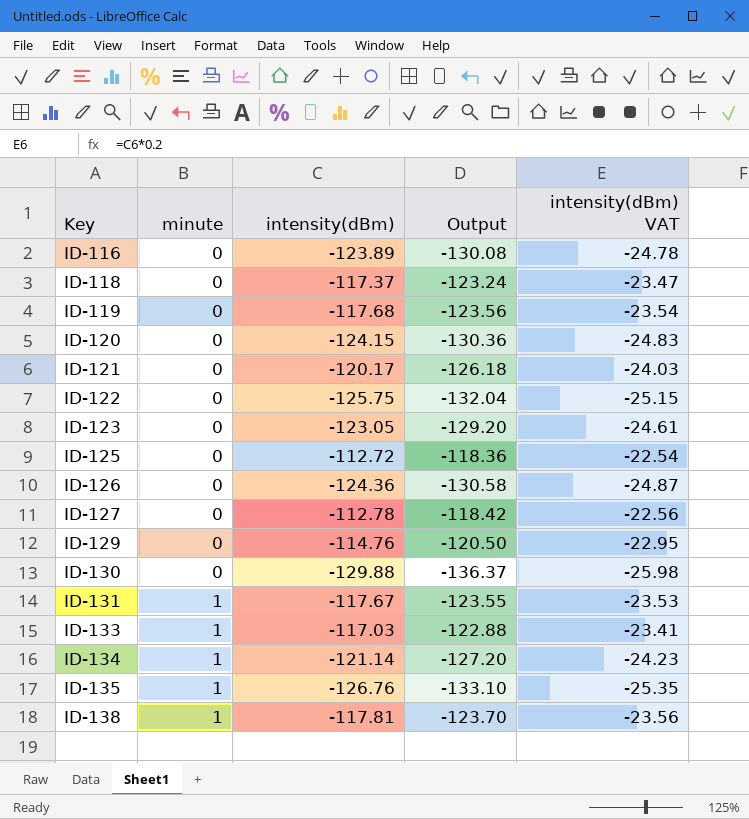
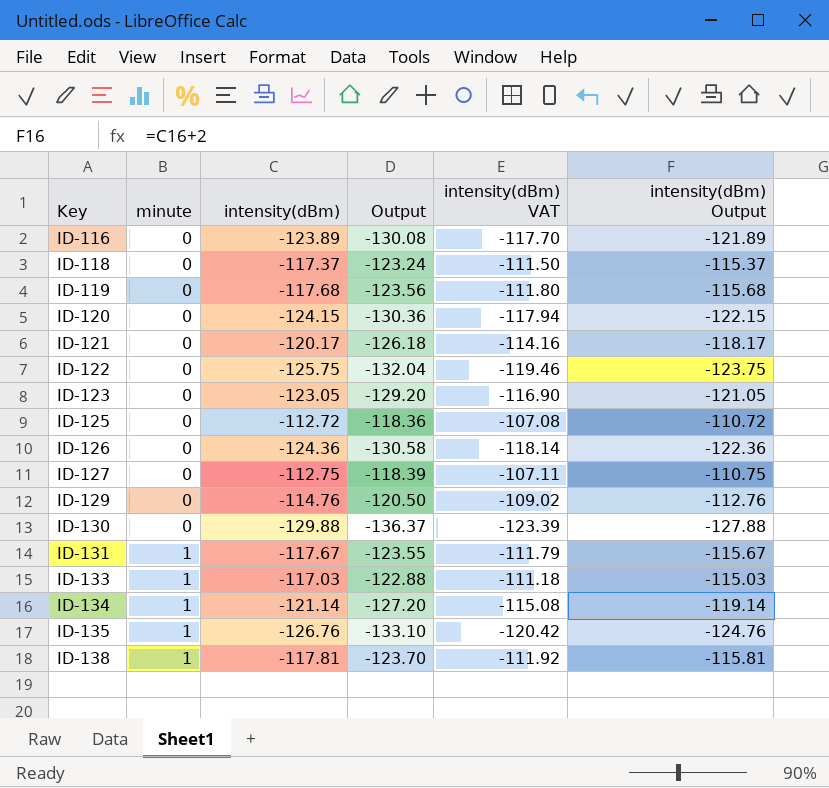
column intensity(dBm) VAT | formula: [intensity(dBm)] * 0.2 -> [intensity(dBm)] * 0.95
column intensity(dBm) Output | formula: none -> [intensity(dBm)] + 2
ID-127 | intensity(dBm): -112.78 -> -112.75
ID-127 | Output: -118.42 -> -118.39

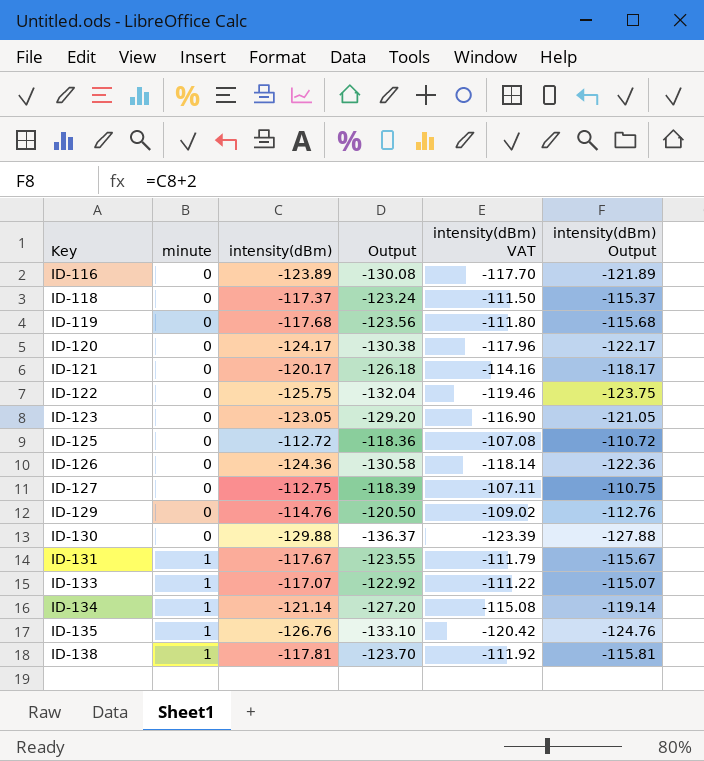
ID-120 | intensity(dBm): -124.15 -> -124.17
ID-120 | Output: -130.36 -> -130.38
ID-120 | intensity(dBm) VAT: -117.94 -> -117.96
ID-120 | intensity(dBm) Output: -122.15 -> -122.17
ID-133 | intensity(dBm): -117.03 -> -117.07
ID-133 | Output: -122.88 -> -122.92
ID-133 | intensity(dBm) VAT: -111.18 -> -111.22
ID-133 | intensity(dBm) Output: -115.03 -> -115.07

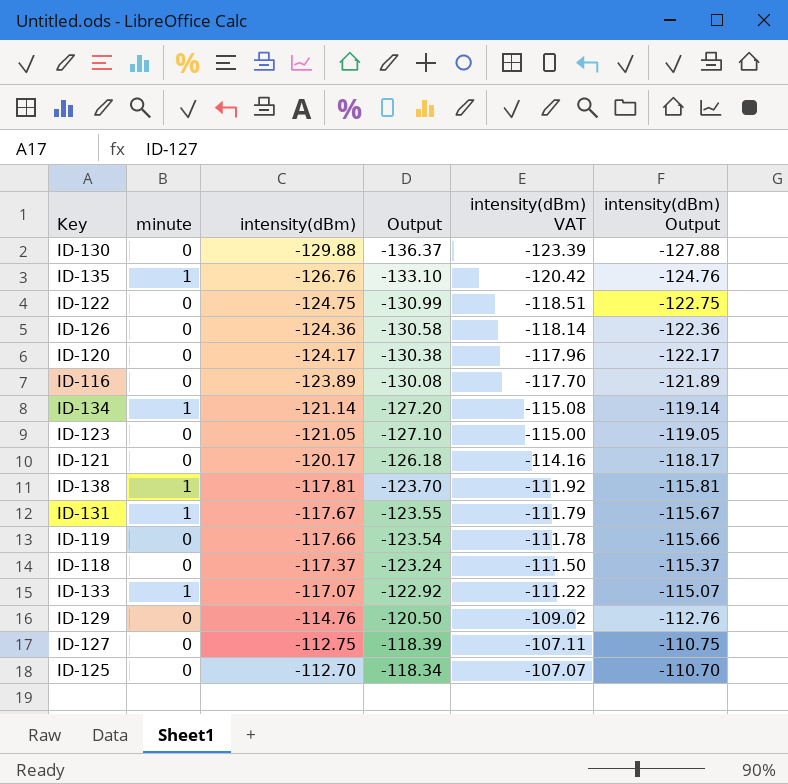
row order: Key ascending -> intensity(dBm) ascending
ID-122 | intensity(dBm): -125.75 -> -124.75
ID-122 | Output: -132.04 -> -130.99
ID-122 | intensity(dBm) VAT: -119.46 -> -118.51
ID-122 | intensity(dBm) Output: -123.75 -> -122.75
ID-123 | intensity(dBm): -123.05 -> -121.05
ID-123 | Output: -129.20 -> -127.10
ID-123 | intensity(dBm) VAT: -116.90 -> -115.00
ID-123 | intensity(dBm) Output: -121.05 -> -119.05
ID-119 | intensity(dBm): -117.68 -> -117.66
ID-119 | Output: -123.56 -> -123.54
ID-119 | intensity(dBm) VAT: -111.80 -> -111.78
ID-119 | intensity(dBm) Output: -115.68 -> -115.66
ID-125 | intensity(dBm): -112.72 -> -112.70
ID-125 | Output: -118.36 -> -118.34
ID-125 | intensity(dBm) VAT: -107.08 -> -107.07
ID-125 | intensity(dBm) Output: -110.72 -> -110.70

